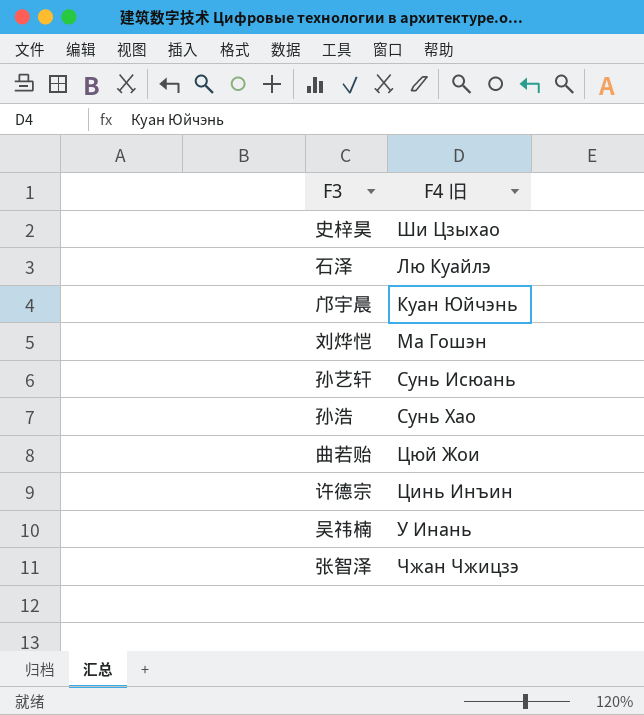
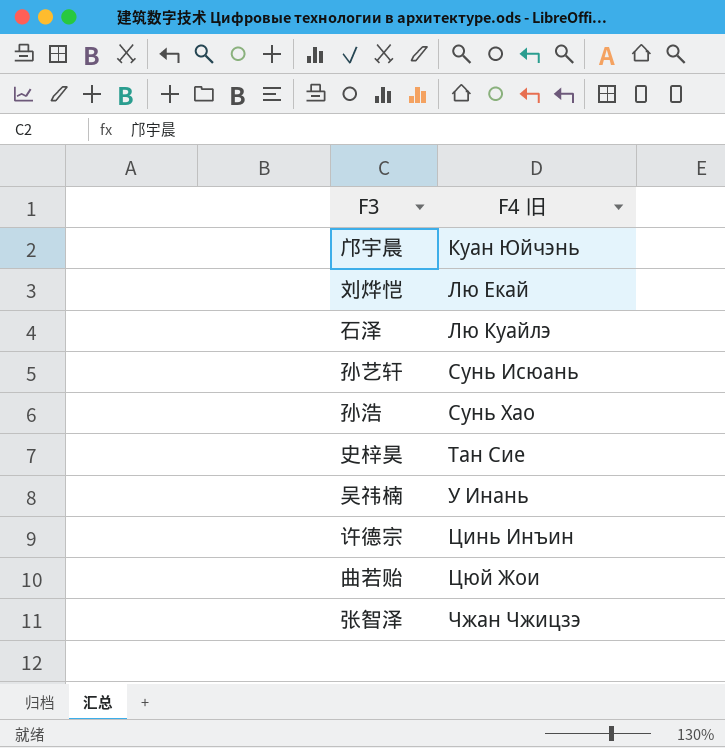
row order: none -> F4 旧 ascending
刘烨恺 | F4 旧: Ма Гошэн -> Лю Екай
史梓昊 | F4 旧: Ши Цзыхао -> Тан Сие

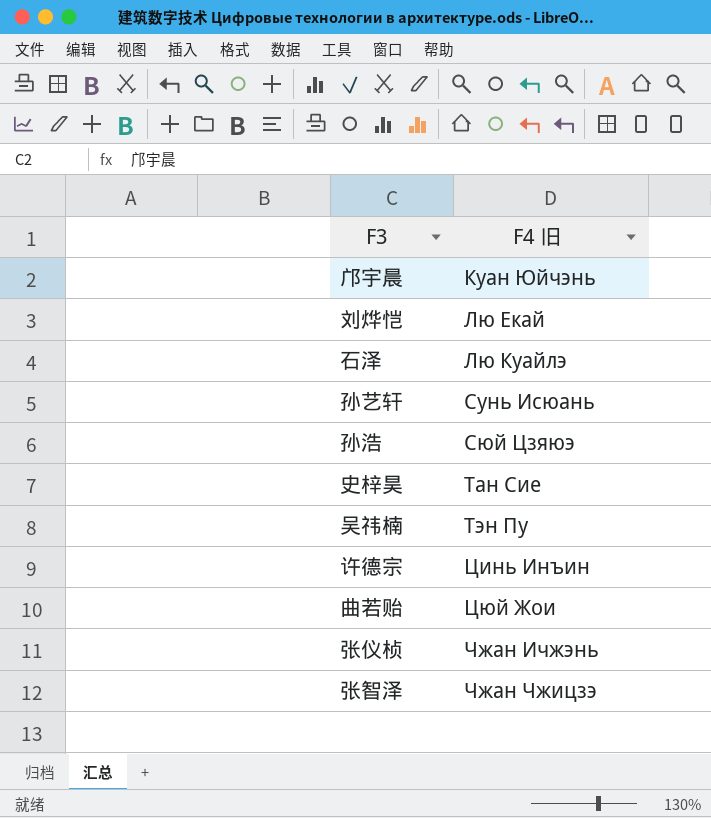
孙浩 | F4 旧: Сунь Хао -> Сюй Цзяюэ
吴祎楠 | F4 旧: У Инань -> Тэн Пу
row 张仪桢: none -> Чжан Ичжэнь

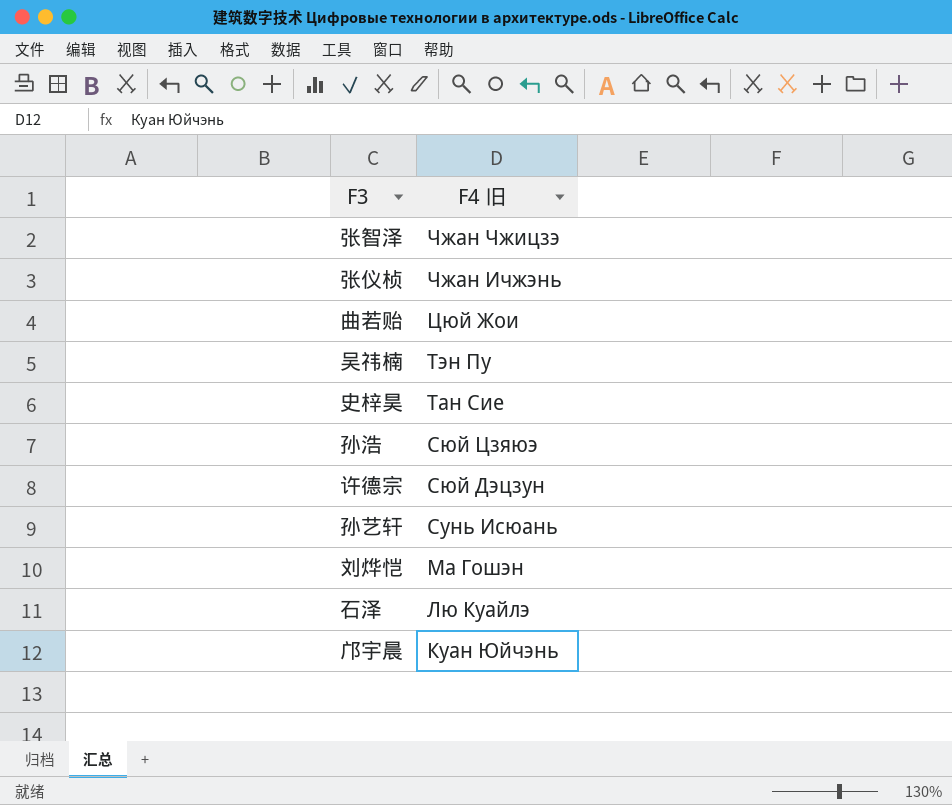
row order: F4 旧 ascending -> F4 旧 descending
许德宗 | F4 旧: Цинь Инъин -> Сюй Дэцзун
刘烨恺 | F4 旧: Лю Екай -> Ма Гошэн

